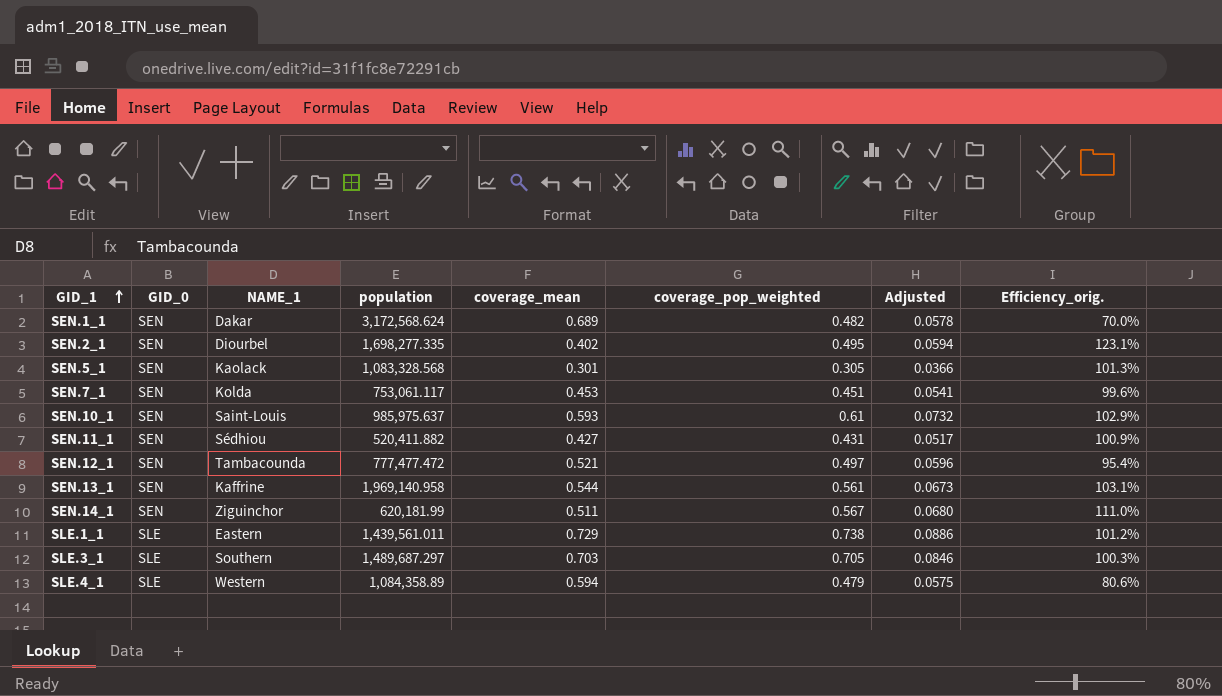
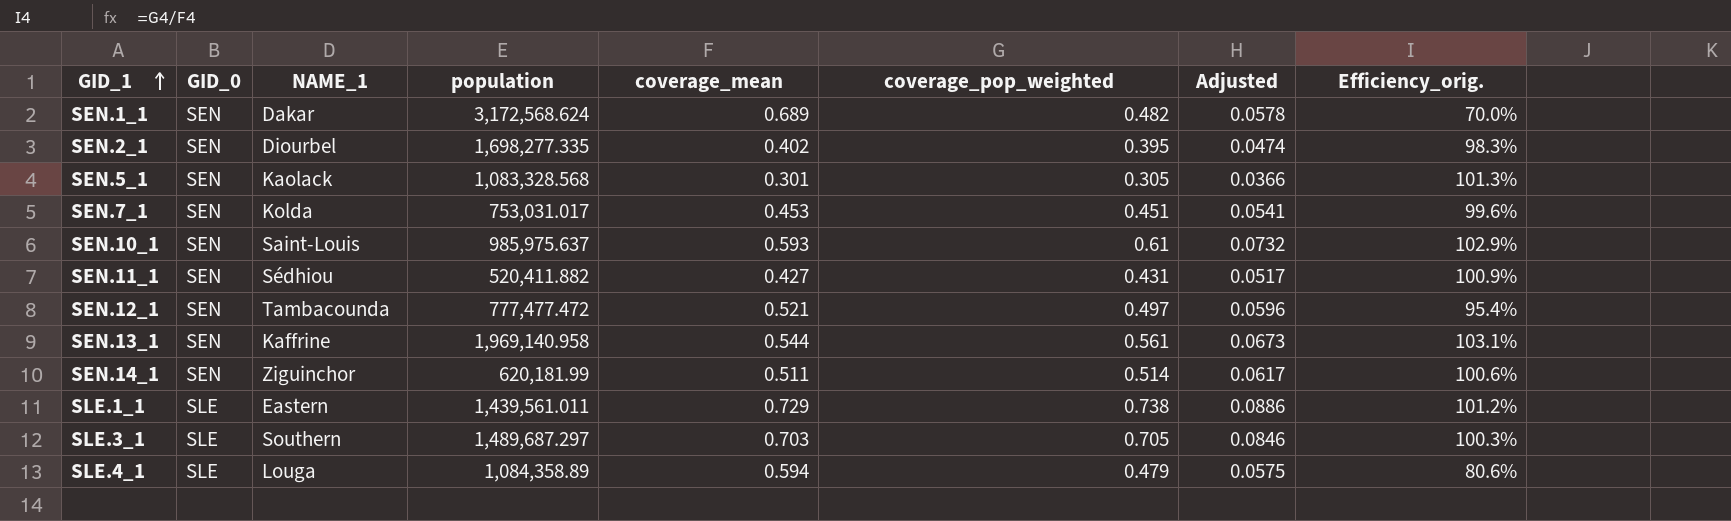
SEN.2_1 | coverage_pop_weighted: 0.495 -> 0.395
SEN.2_1 | Adjusted: 0.0594 -> 0.0474
SEN.2_1 | Efficiency_orig.: 123.1% -> 98.3%
SEN.7_1 | population: 753,061.117 -> 753,031.017
SEN.14_1 | coverage_pop_weighted: 0.567 -> 0.514
SEN.14_1 | Adjusted: 0.0680 -> 0.0617
SEN.14_1 | Efficiency_orig.: 111.0% -> 100.6%
SLE.4_1 | NAME_1: Western -> Louga

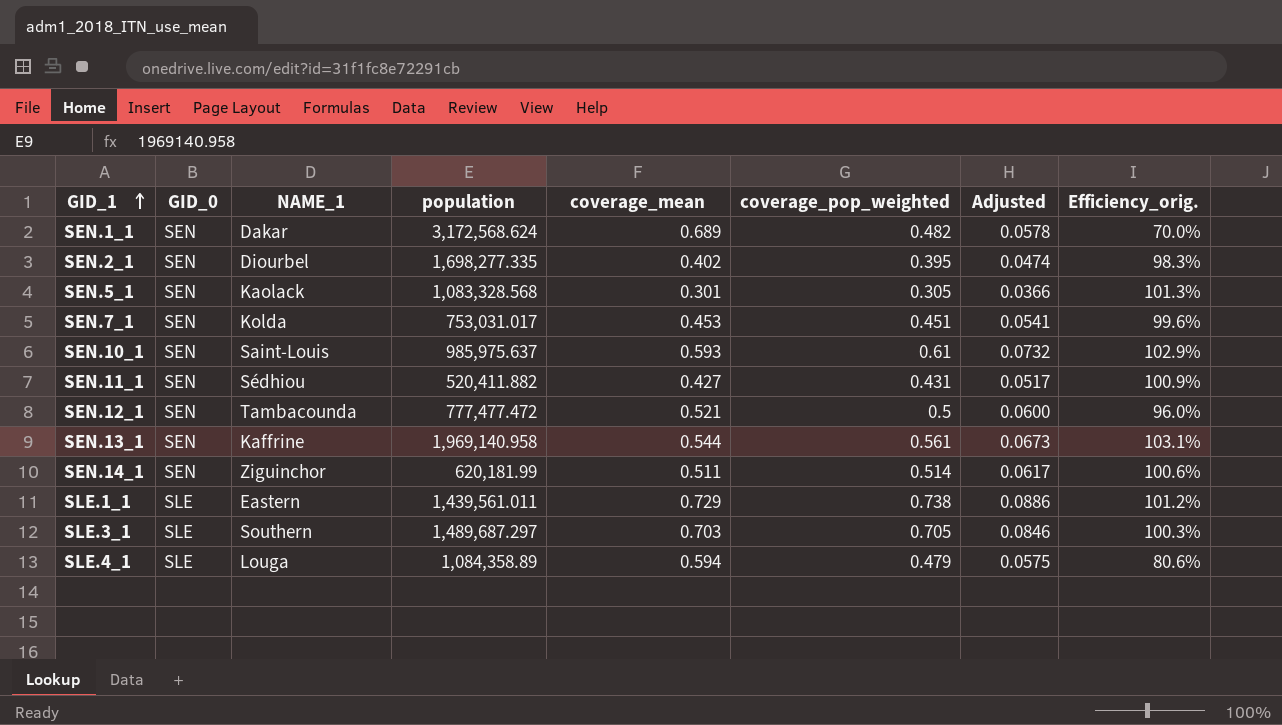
SEN.12_1 | coverage_pop_weighted: 0.497 -> 0.5
SEN.12_1 | Adjusted: 0.0596 -> 0.0600
SEN.12_1 | Efficiency_orig.: 95.4% -> 96.0%

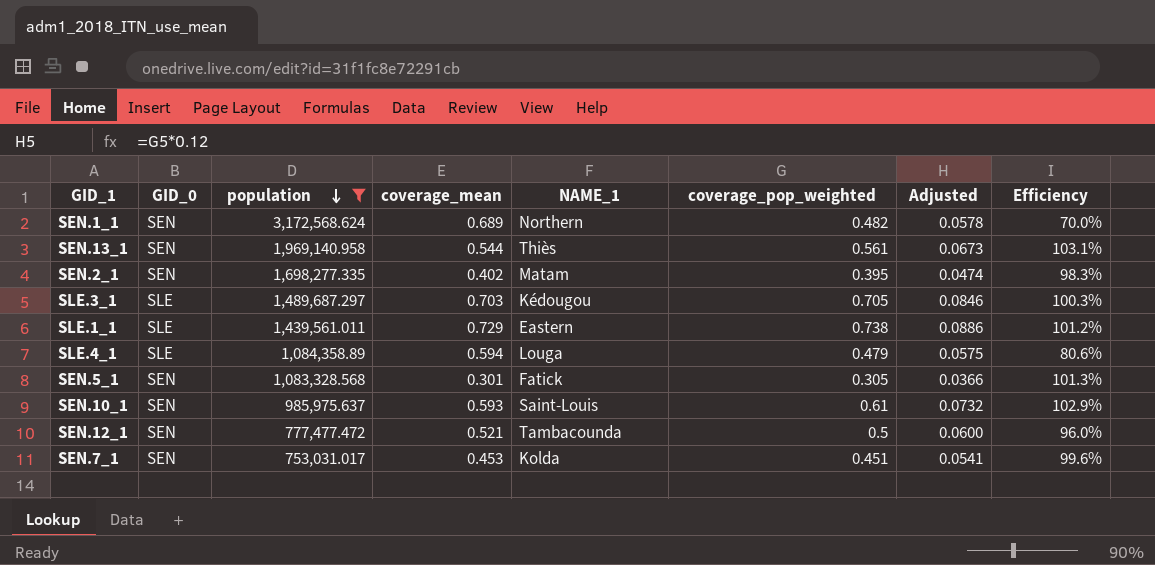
filter: none -> population >= 753,031.017
row order: GID_1 ascending -> population descending
column NAME_1 | position: 3 -> 5
column name: Efficiency_orig. -> Efficiency
SEN.1_1 | NAME_1: Dakar -> Northern
SEN.13_1 | NAME_1: Kaffrine -> Thiès
SEN.2_1 | NAME_1: Diourbel -> Matam
SLE.3_1 | NAME_1: Southern -> Kédougou
SEN.5_1 | NAME_1: Kaolack -> Fatick

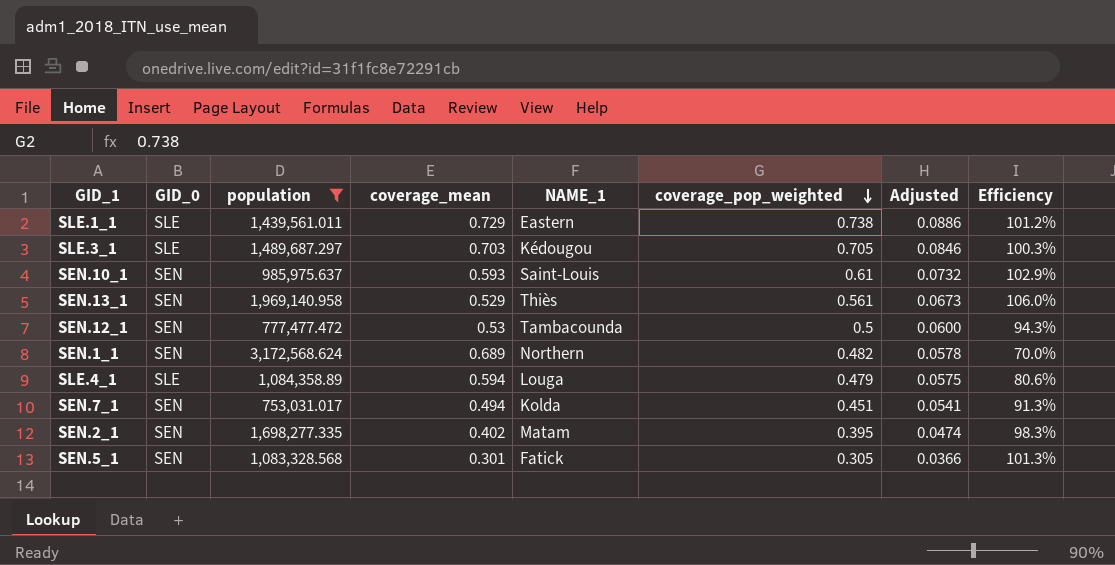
row order: population descending -> coverage_pop_weighted descending
SEN.13_1 | coverage_mean: 0.544 -> 0.529
SEN.13_1 | Efficiency: 103.1% -> 106.0%
SEN.12_1 | coverage_mean: 0.521 -> 0.53
SEN.12_1 | Efficiency: 96.0% -> 94.3%
SEN.7_1 | coverage_mean: 0.453 -> 0.494
SEN.7_1 | Efficiency: 99.6% -> 91.3%

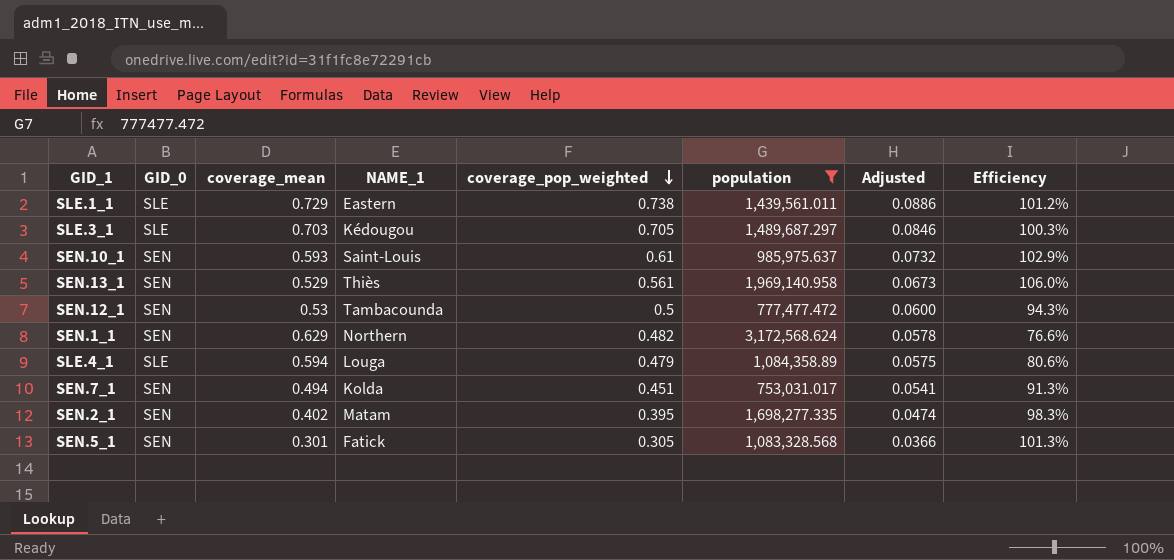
column population | position: 3 -> 6
SEN.1_1 | coverage_mean: 0.689 -> 0.629
SEN.1_1 | Efficiency: 70.0% -> 76.6%

